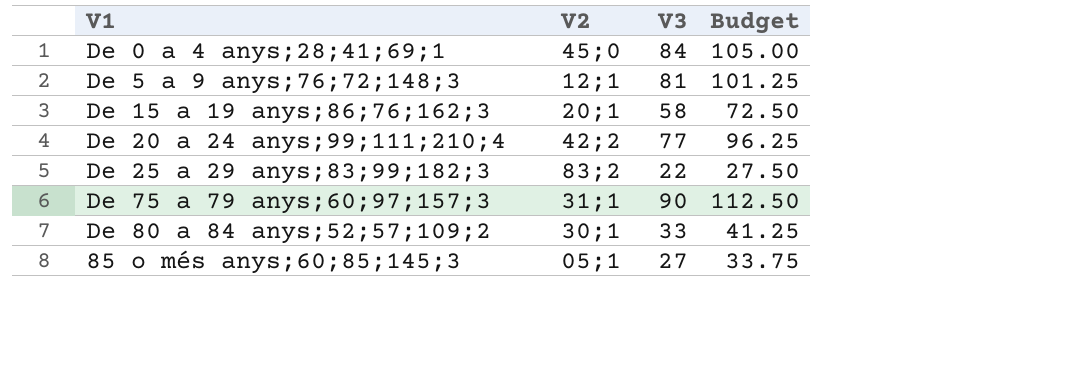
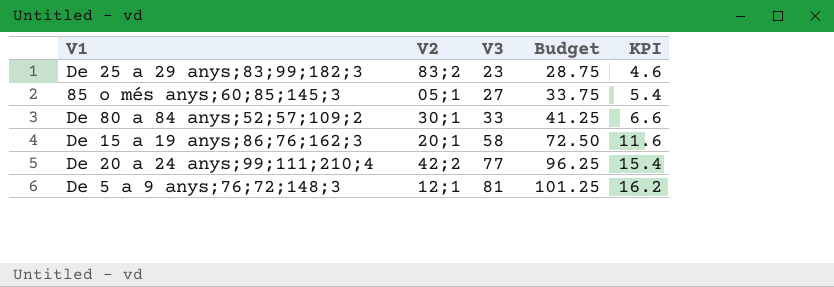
row order: none -> V3 ascending
column KPI | formula: none -> [V3] * 0.2
row De 0 a 4 anys;28;41;69;1: 45;0 | 84 | 105.00 -> none
row De 75 a 79 anys;60;97;157;3: 31;1 | 90 | 112.50 -> none
De 25 a 29 anys;83;99;182;3 | V3: 22 -> 23
De 25 a 29 anys;83;99;182;3 | Budget: 27.50 -> 28.75

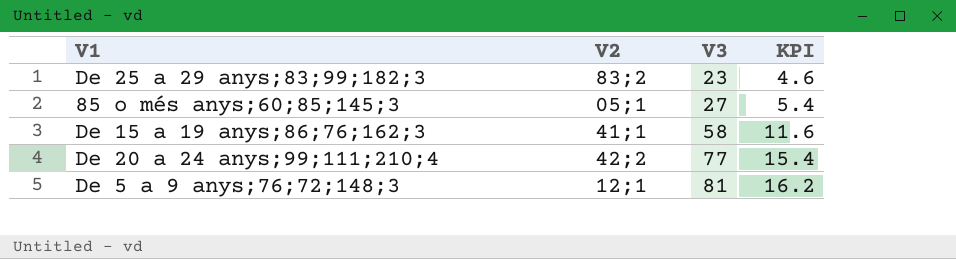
column Budget | formula: [V3] * 1.25 -> none
row De 80 a 84 anys;52;57;109;2: 30;1 | 33 | 41.25 | 6.6 -> none
De 15 a 19 anys;86;76;162;3 | V2: 20;1 -> 41;1

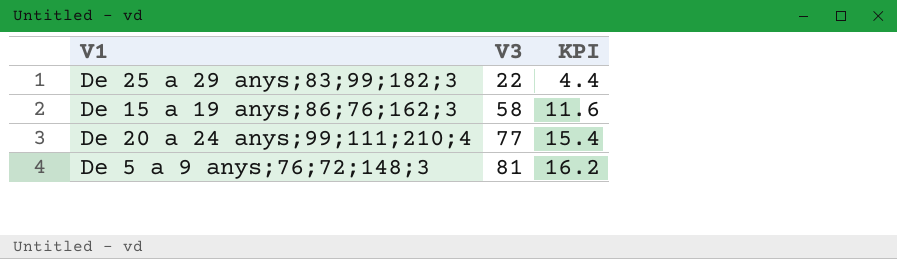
column V2 | position: 2 -> none
row 85 o més anys;60;85;145;3: 05;1 | 27 | 5.4 -> none
De 25 a 29 anys;83;99;182;3 | V3: 23 -> 22
De 25 a 29 anys;83;99;182;3 | KPI: 4.6 -> 4.4

